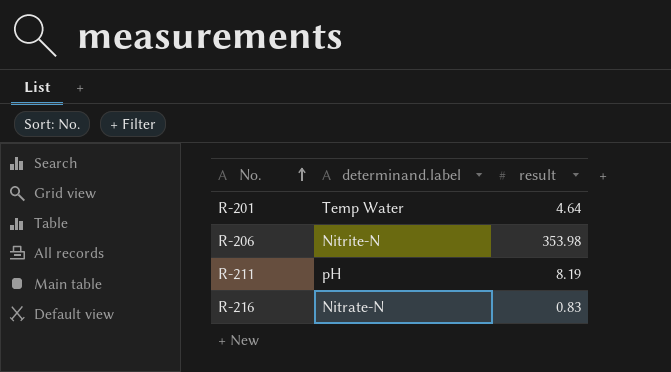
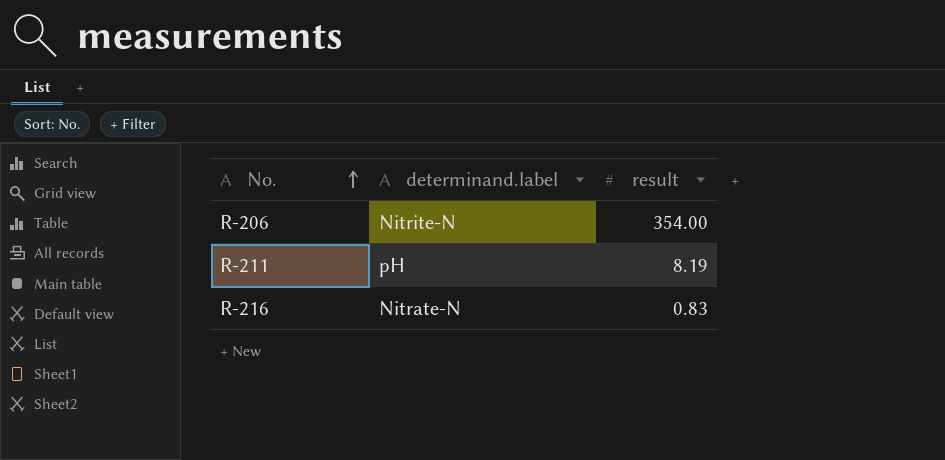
row R-201: Temp Water | 4.64 -> none
R-206 | result: 353.98 -> 354.00

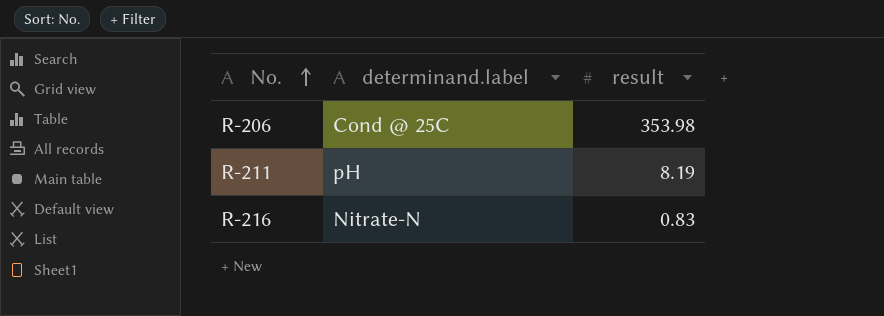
R-206 | determinand.label: Nitrite-N -> Cond @ 25C
R-206 | result: 354.00 -> 353.98

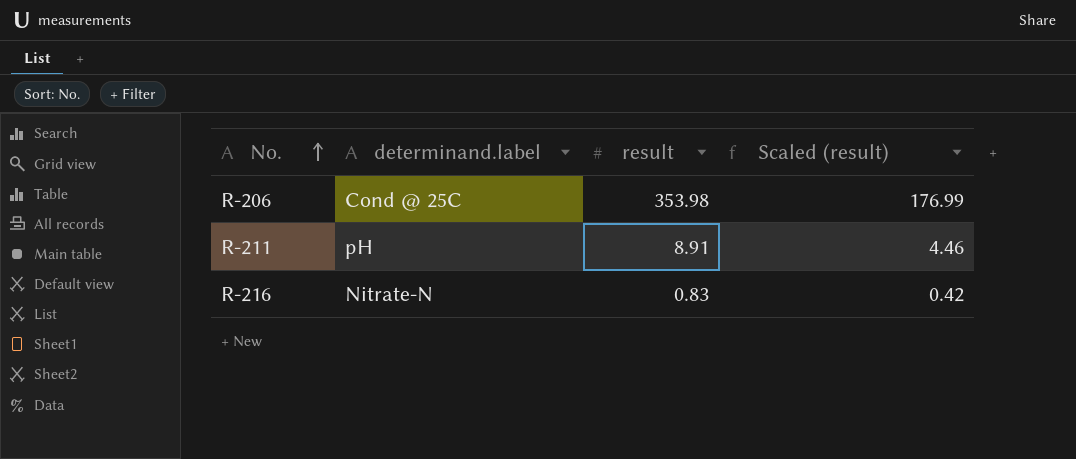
column Scaled (result) | formula: none -> [result] * 0.5
R-211 | result: 8.19 -> 8.91

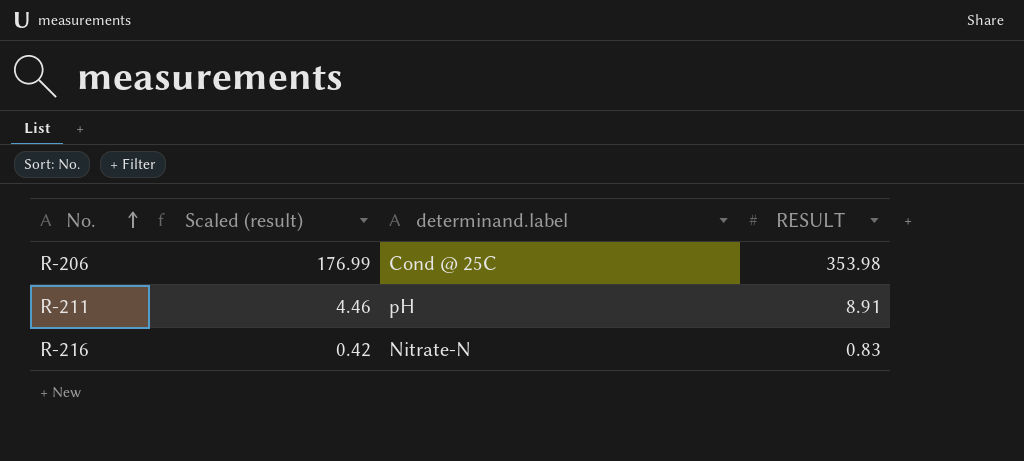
column Scaled (result) | position: 4 -> 2
column name: result -> RESULT

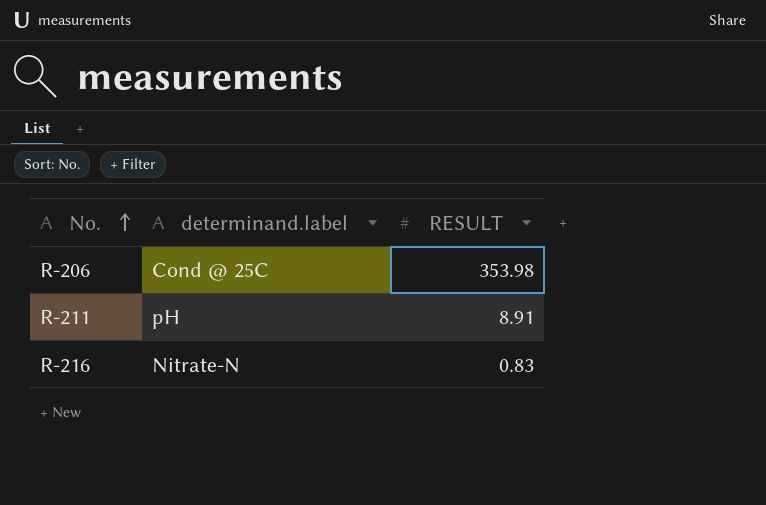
column Scaled (result) | formula: [RESULT] * 0.5 -> none

